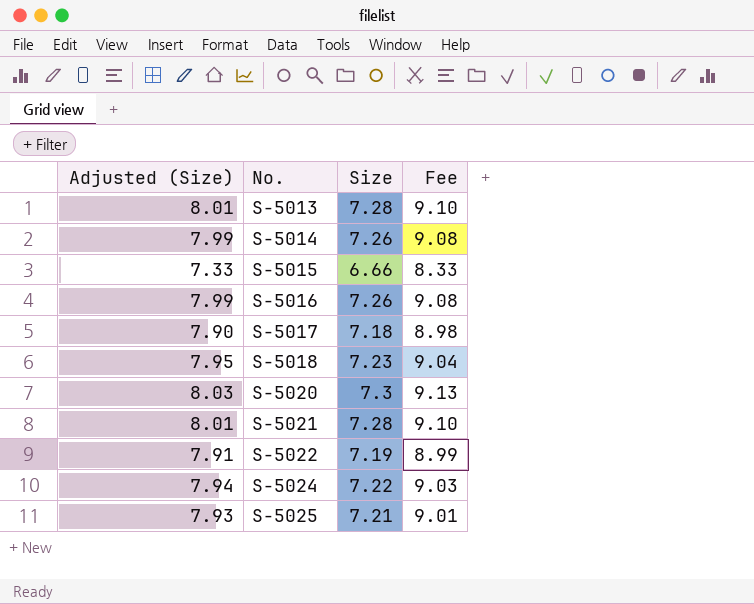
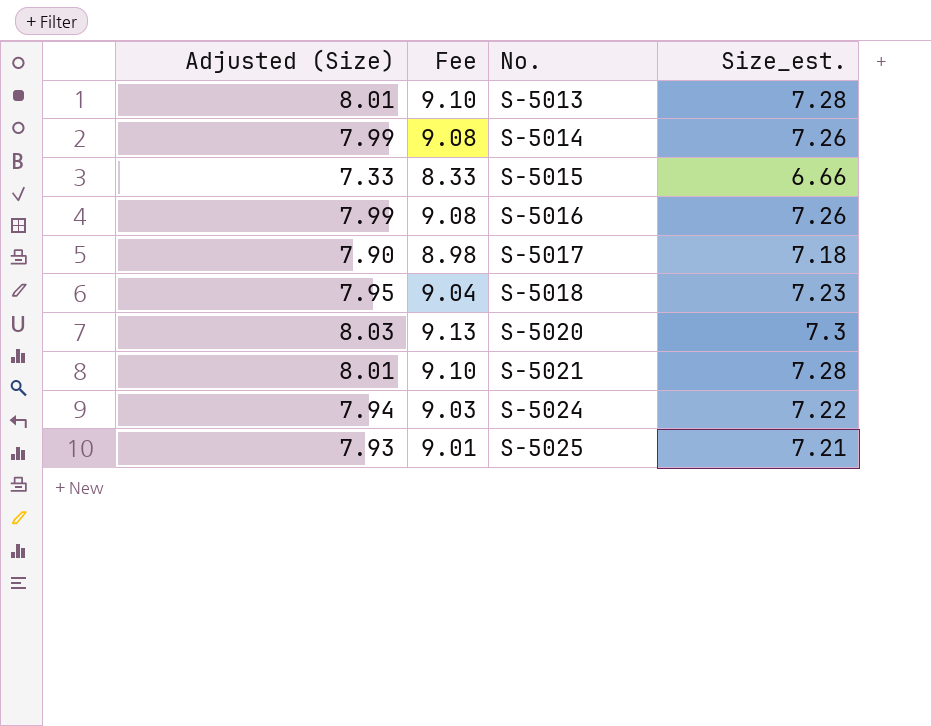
column Fee | position: 4 -> 2
column name: Size -> Size_est.
row S-5022: 7.91 | 7.19 | 8.99 -> none

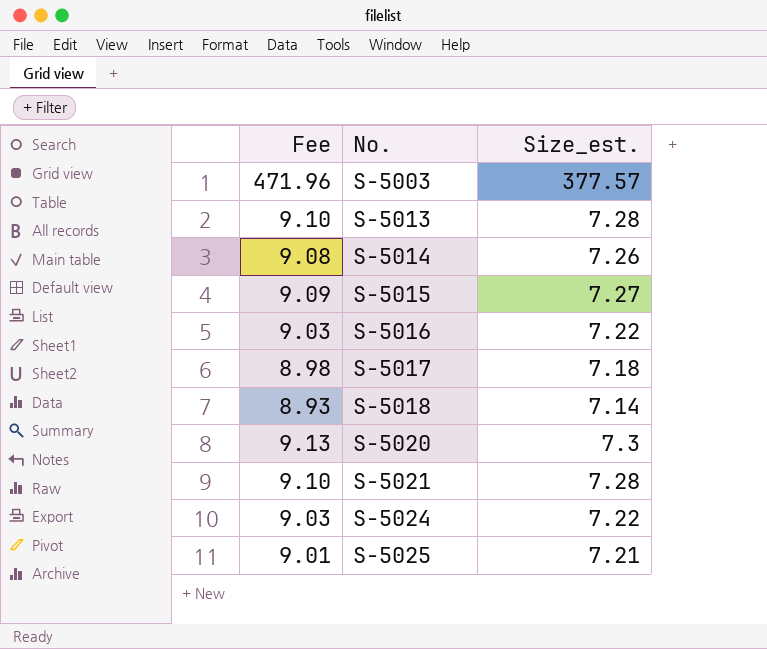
column Adjusted (Size) | formula: [Size_est.] * 1.1 -> none
row S-5003: none -> 471.96 | 377.57
S-5015 | Fee: 8.33 -> 9.09
S-5015 | Size_est.: 6.66 -> 7.27
S-5016 | Fee: 9.08 -> 9.03
S-5016 | Size_est.: 7.26 -> 7.22
S-5018 | Fee: 9.04 -> 8.93
S-5018 | Size_est.: 7.23 -> 7.14

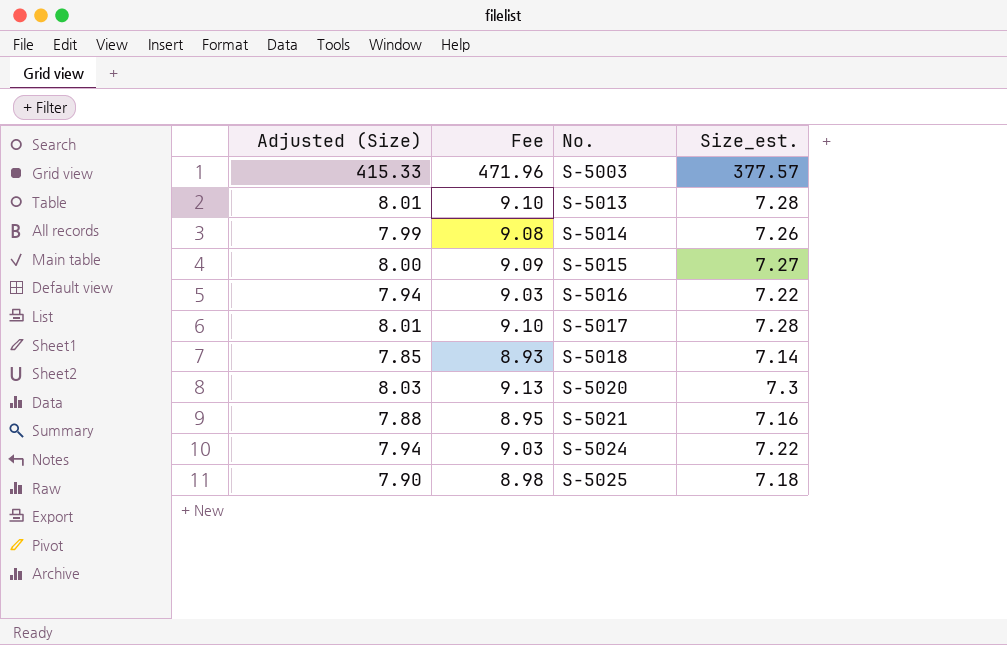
column Adjusted (Size) | formula: none -> [Size_est.] * 1.1
S-5017 | Fee: 8.98 -> 9.10
S-5017 | Size_est.: 7.18 -> 7.28
S-5021 | Fee: 9.10 -> 8.95
S-5021 | Size_est.: 7.28 -> 7.16
S-5025 | Fee: 9.01 -> 8.98
S-5025 | Size_est.: 7.21 -> 7.18

